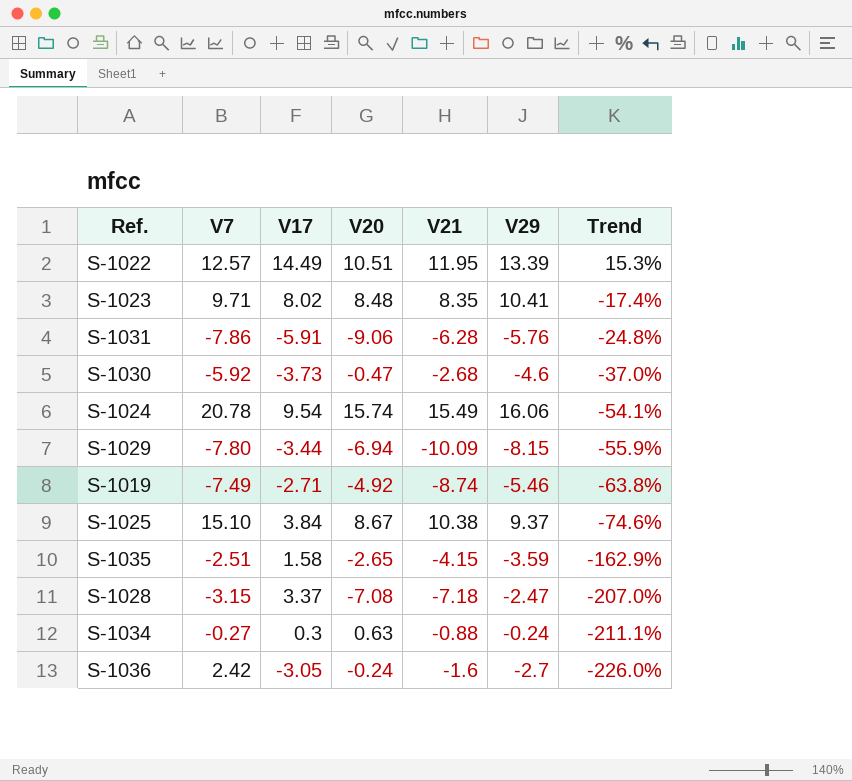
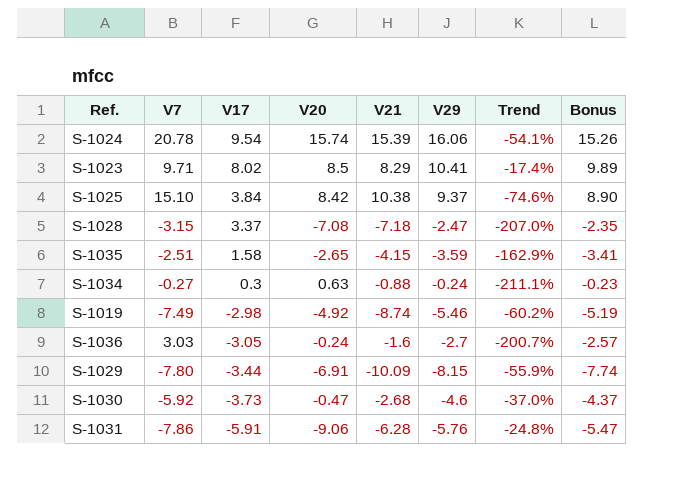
row order: Trend descending -> V17 descending
column Bonus | formula: none -> [V29] * 0.95
row S-1022: 12.57 | 14.49 | 10.51 | 11.95 | 13.39 | 15.3% -> none
S-1024 | V21: 15.49 -> 15.39
S-1023 | V20: 8.48 -> 8.5
S-1023 | V21: 8.35 -> 8.29
S-1025 | V20: 8.67 -> 8.42
S-1019 | V17: -2.71 -> -2.98
S-1019 | Trend: -63.8% -> -60.2%
S-1036 | V7: 2.42 -> 3.03
S-1036 | Trend: -226.0% -> -200.7%
S-1029 | V20: -6.94 -> -6.91

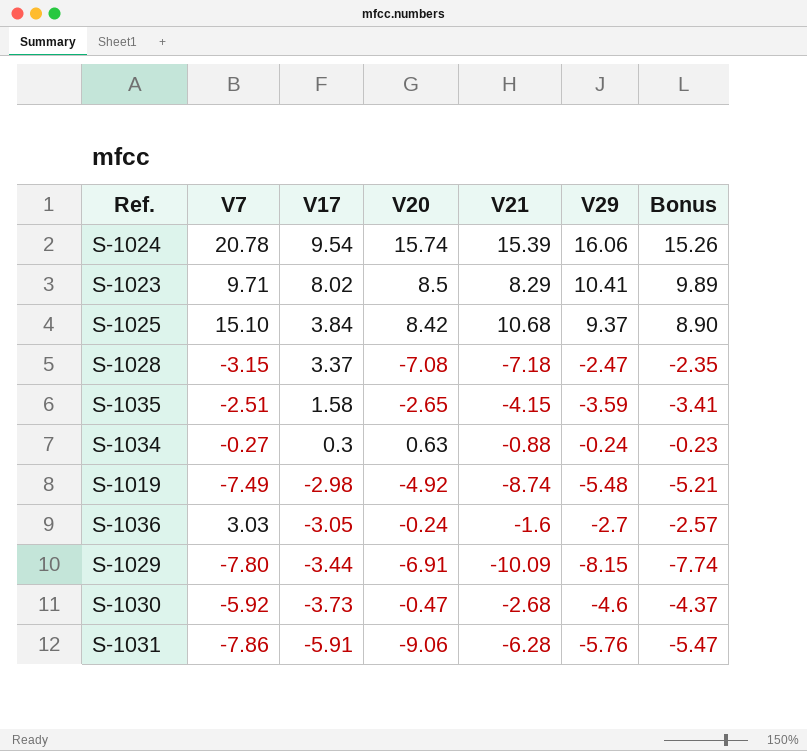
column Trend | formula: ([V17] - [V7]) / [V7] -> none
S-1025 | V21: 10.38 -> 10.68
S-1019 | V29: -5.46 -> -5.48
S-1019 | Bonus: -5.19 -> -5.21

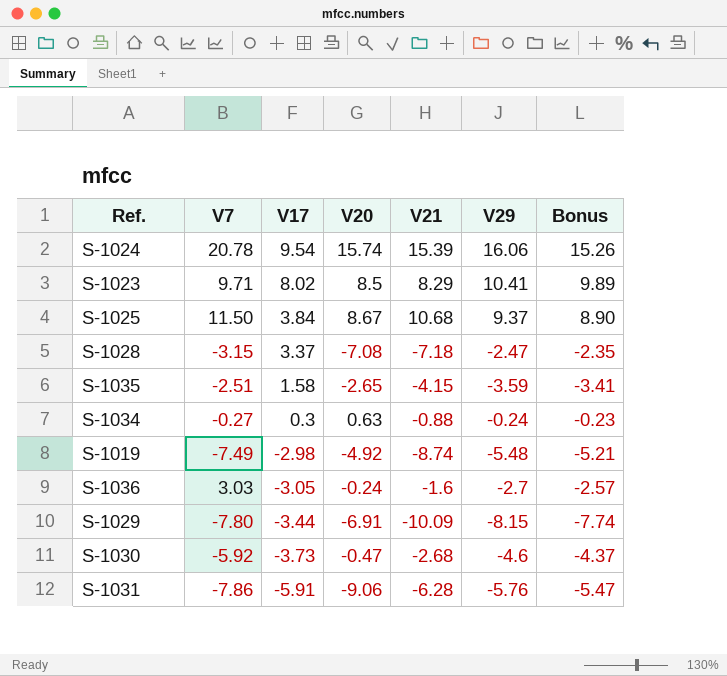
S-1025 | V7: 15.10 -> 11.50
S-1025 | V20: 8.42 -> 8.67

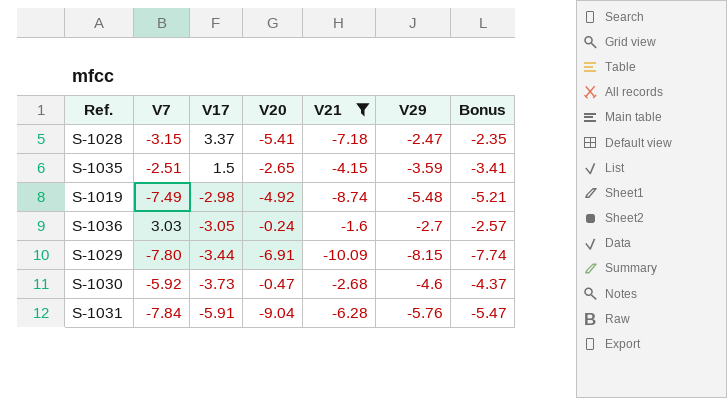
filter: none -> V21 <= -1.6
S-1028 | V20: -7.08 -> -5.41
S-1035 | V17: 1.58 -> 1.5
S-1031 | V7: -7.86 -> -7.84
S-1031 | V20: -9.06 -> -9.04

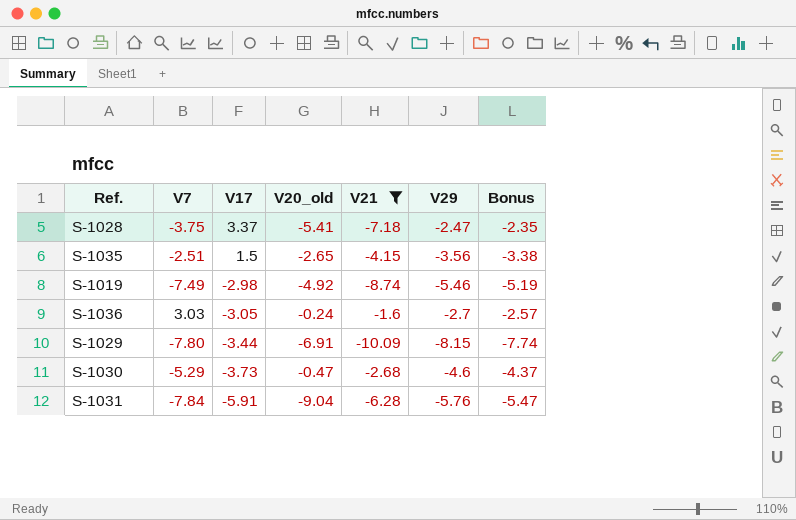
column name: V20 -> V20_old
S-1028 | V7: -3.15 -> -3.75
S-1035 | V29: -3.59 -> -3.56
S-1035 | Bonus: -3.41 -> -3.38
S-1019 | V29: -5.48 -> -5.46
S-1019 | Bonus: -5.21 -> -5.19
S-1030 | V7: -5.92 -> -5.29

